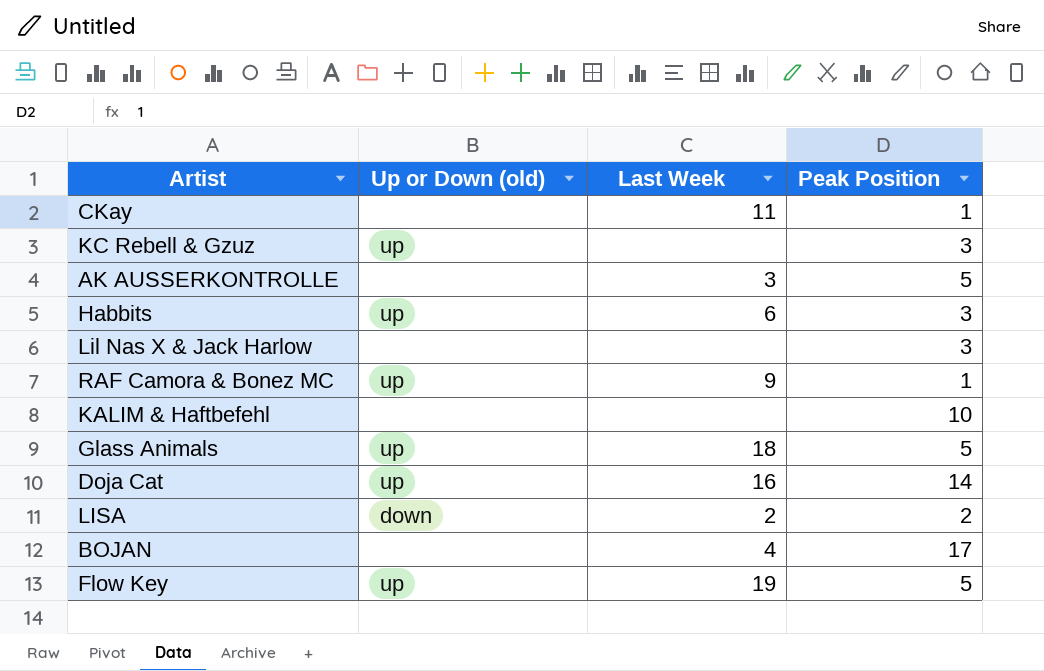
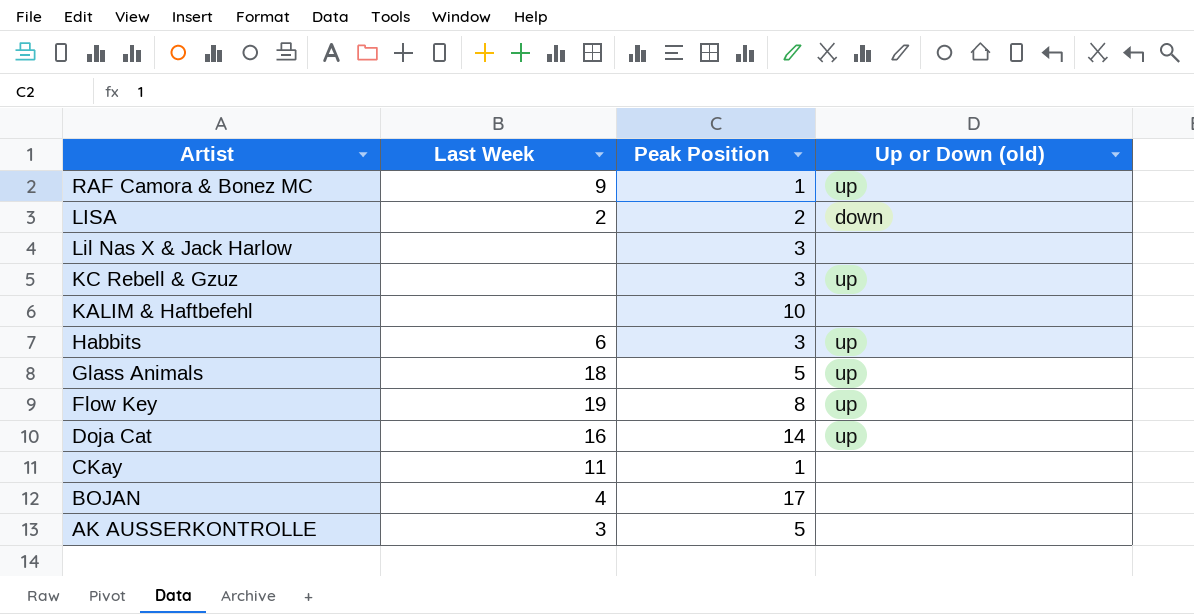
row order: none -> Artist descending
column Up or Down (old) | position: 2 -> 4
Flow Key | Peak Position: 5 -> 8

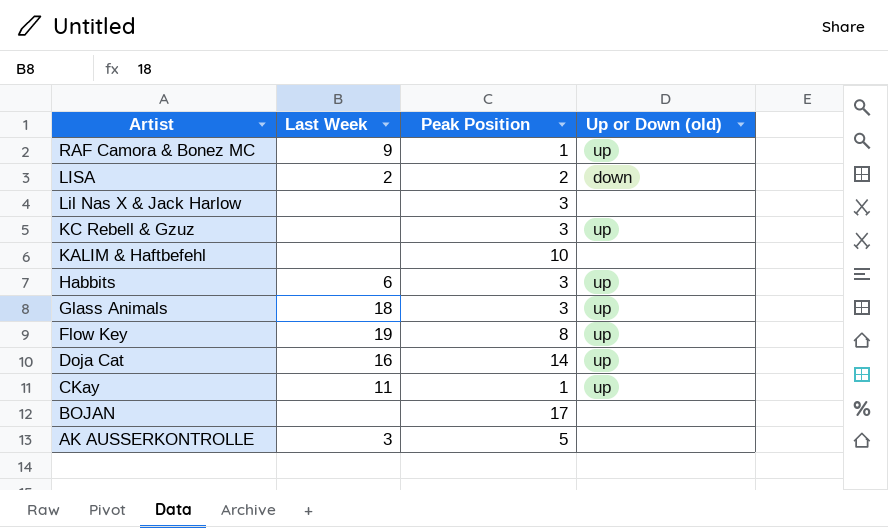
Glass Animals | Peak Position: 5 -> 3
CKay | Up or Down (old): none -> up
BOJAN | Last Week: 4 -> none

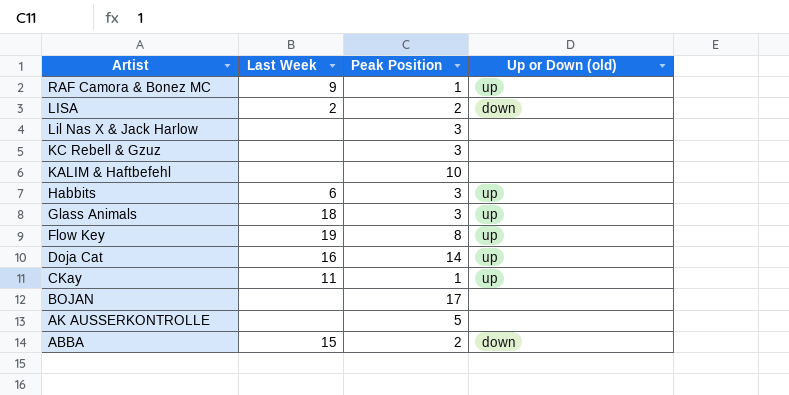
KC Rebell & Gzuz | Up or Down (old): up -> none
AK AUSSERKONTROLLE | Last Week: 3 -> none
row ABBA: none -> 15 | 2 | down

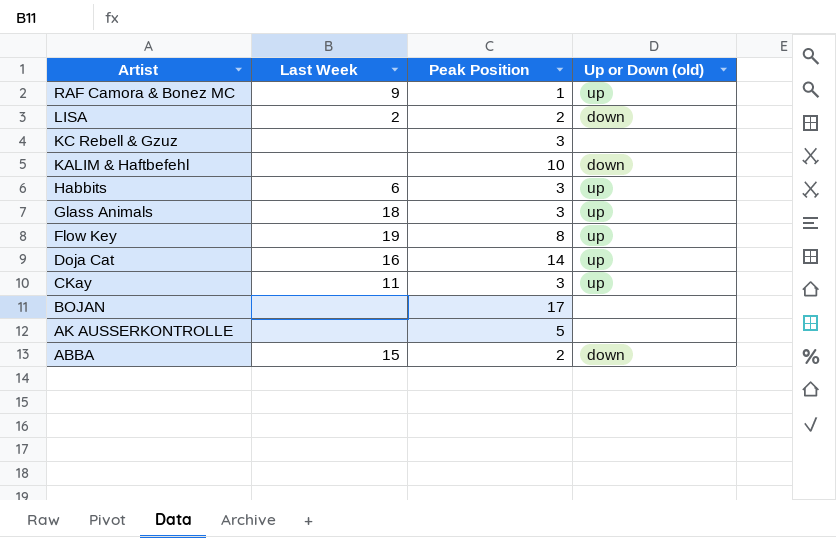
row Lil Nas X & Jack Harlow: none | 3 | none -> none
KALIM & Haftbefehl | Up or Down (old): none -> down
CKay | Peak Position: 1 -> 3

